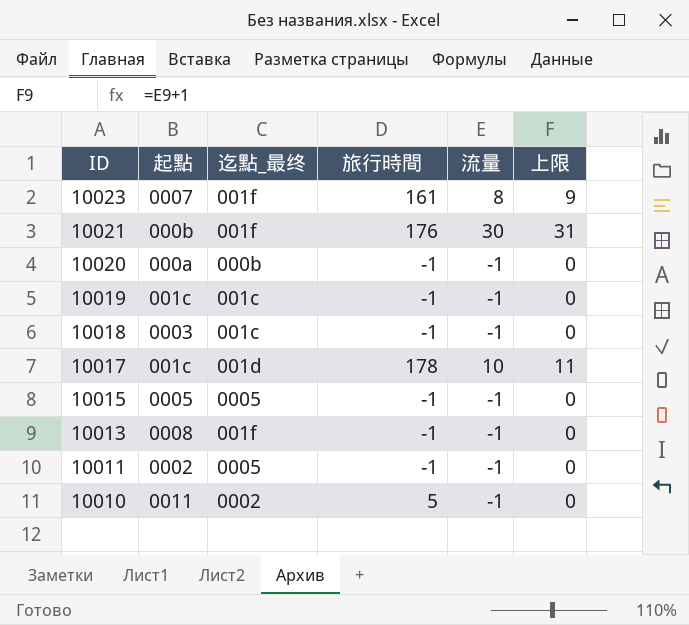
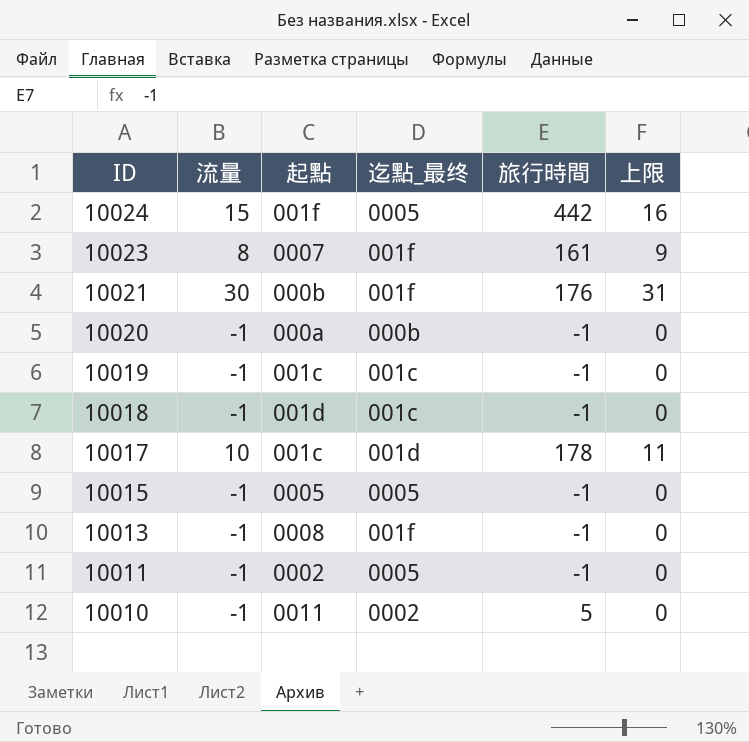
column 流量 | position: 5 -> 2
row 10024: none -> 15 | 001f | 0005 | 442 | 16
10018 | 起點: 0003 -> 001d

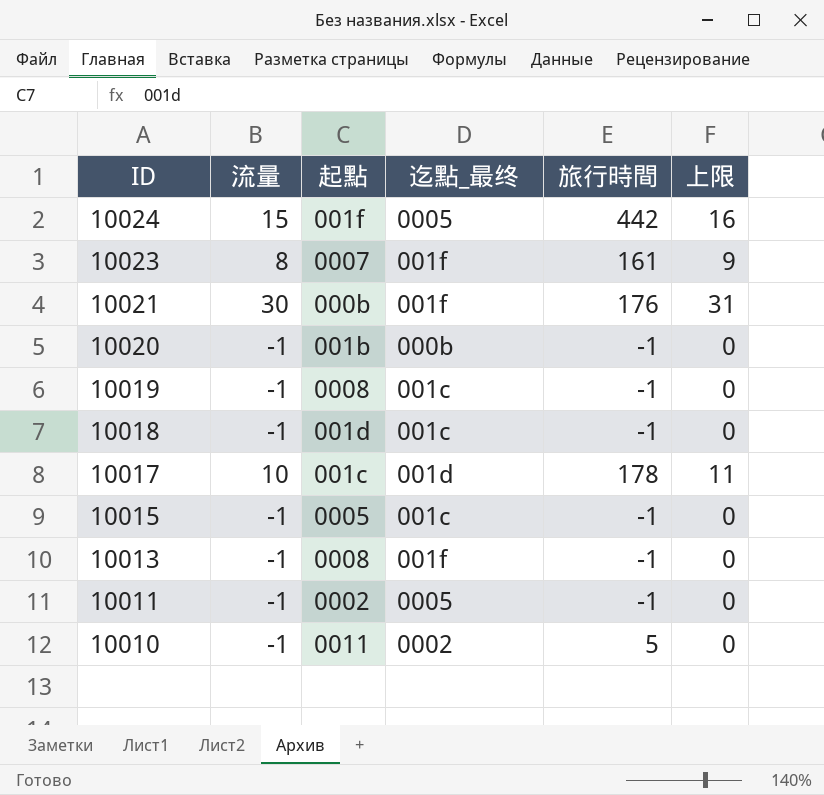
10020 | 起點: 000a -> 001b
10019 | 起點: 001c -> 0008
10015 | 迄點_最终: 0005 -> 001c

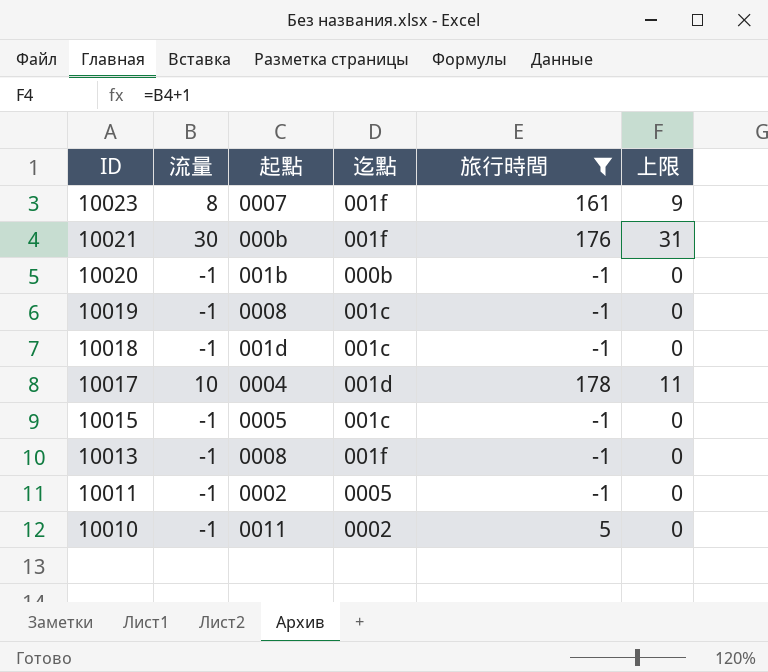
filter: none -> 旅行時間 != 442
column name: 迄點_最终 -> 迄點
10017 | 起點: 001c -> 0004

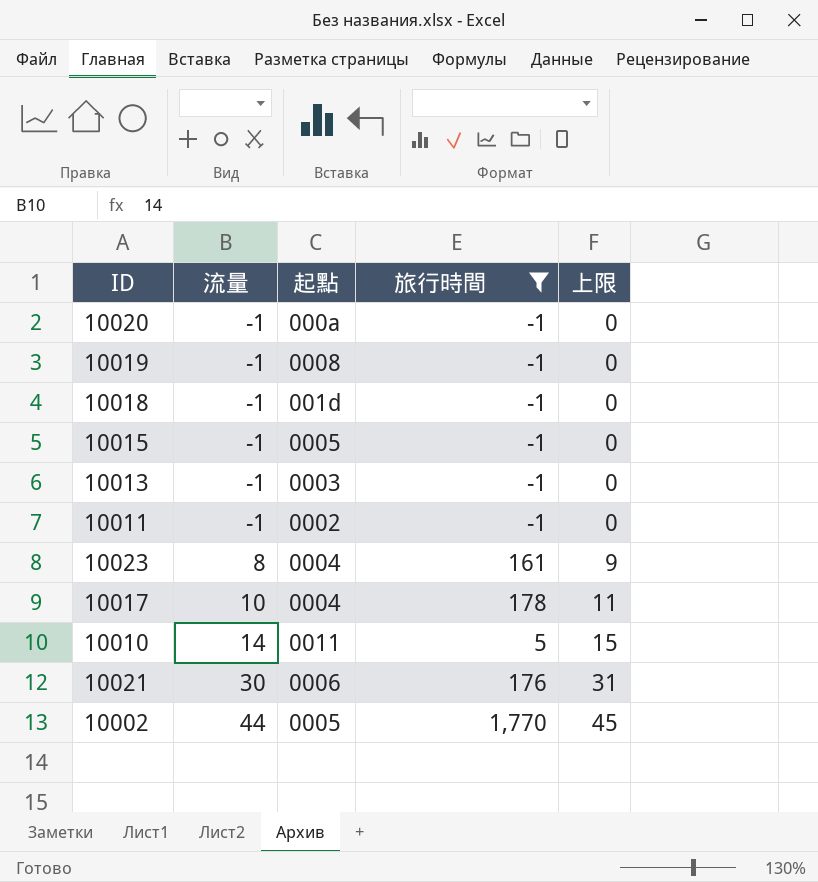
row order: ID descending -> 流量 ascending
column 迄點 | position: 4 -> none
10020 | 起點: 001b -> 000a
10013 | 起點: 0008 -> 0003
10023 | 起點: 0007 -> 0004
10010 | 流量: -1 -> 14
10010 | 上限: 0 -> 15
10021 | 起點: 000b -> 0006
row 10002: none -> 44 | 0005 | 1,770 | 45

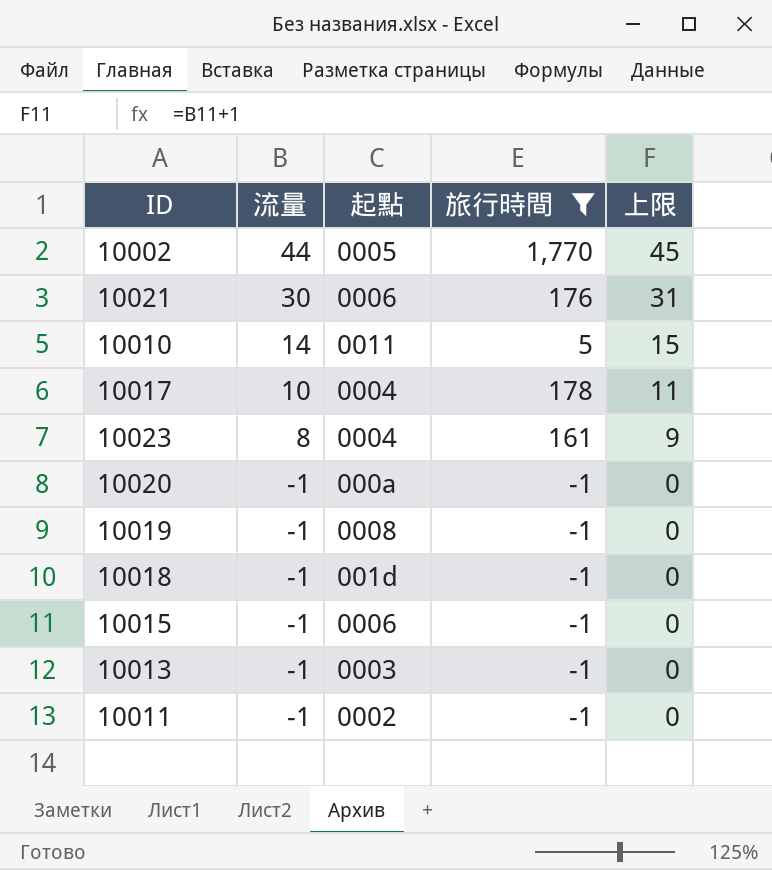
row order: 流量 ascending -> 流量 descending
10015 | 起點: 0005 -> 0006

